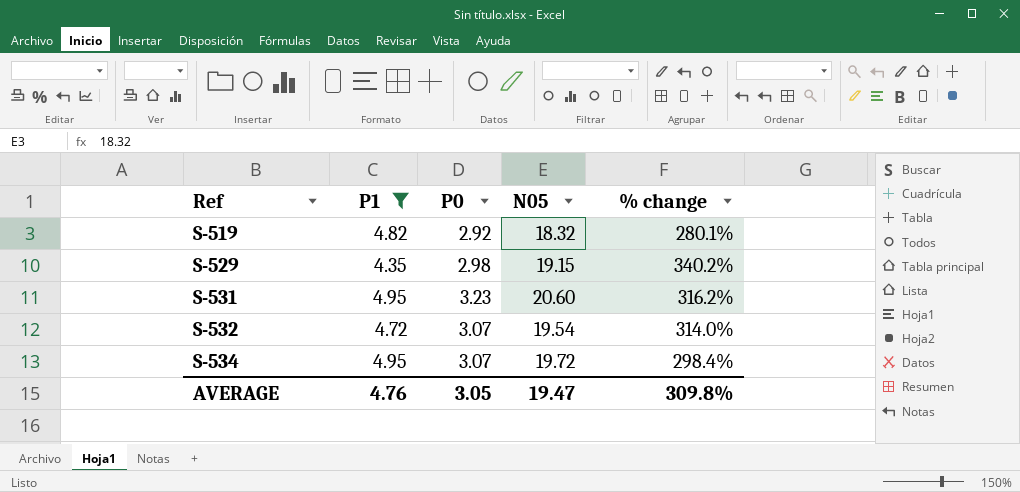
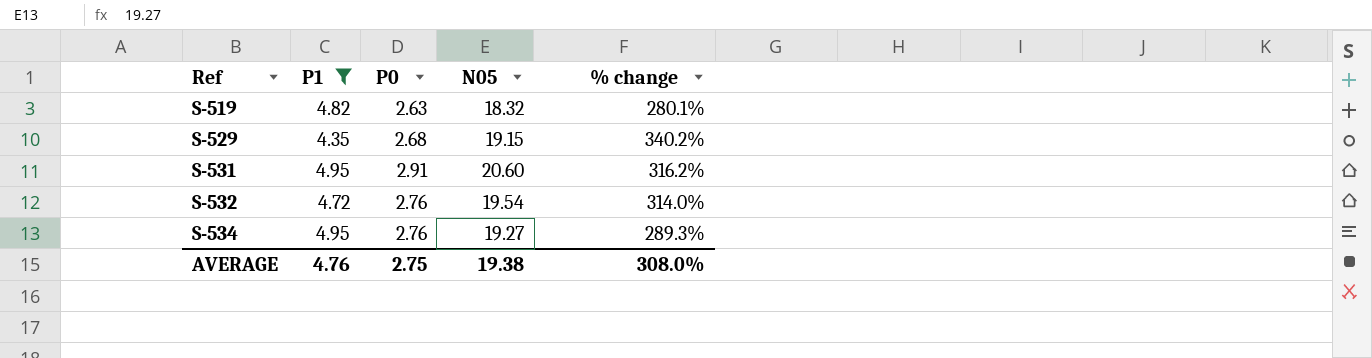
S-519 | P0: 2.92 -> 2.63
S-529 | P0: 2.98 -> 2.68
S-531 | P0: 3.23 -> 2.91
S-532 | P0: 3.07 -> 2.76
S-534 | P0: 3.07 -> 2.76
S-534 | N05: 19.72 -> 19.27
S-534 | % change: 298.4% -> 289.3%
AVERAGE | P0: 3.05 -> 2.75
AVERAGE | N05: 19.47 -> 19.38
AVERAGE | % change: 309.8% -> 308.0%

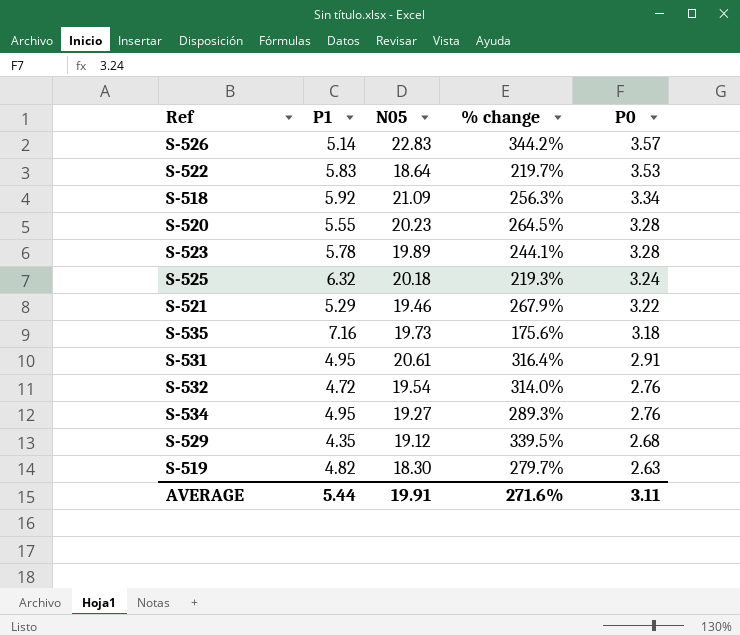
filter: P1 <= 4.95 -> none
row order: Ref ascending -> P0 descending
column P0 | position: 3 -> 5
S-531 | N05: 20.60 -> 20.61
S-531 | % change: 316.2% -> 316.4%
S-529 | N05: 19.15 -> 19.12
S-529 | % change: 340.2% -> 339.5%
S-519 | N05: 18.32 -> 18.30
S-519 | % change: 280.1% -> 279.7%
AVERAGE | P1: 4.76 -> 5.44
AVERAGE | N05: 19.38 -> 19.91
AVERAGE | % change: 308.0% -> 271.6%
AVERAGE | P0: 2.75 -> 3.11

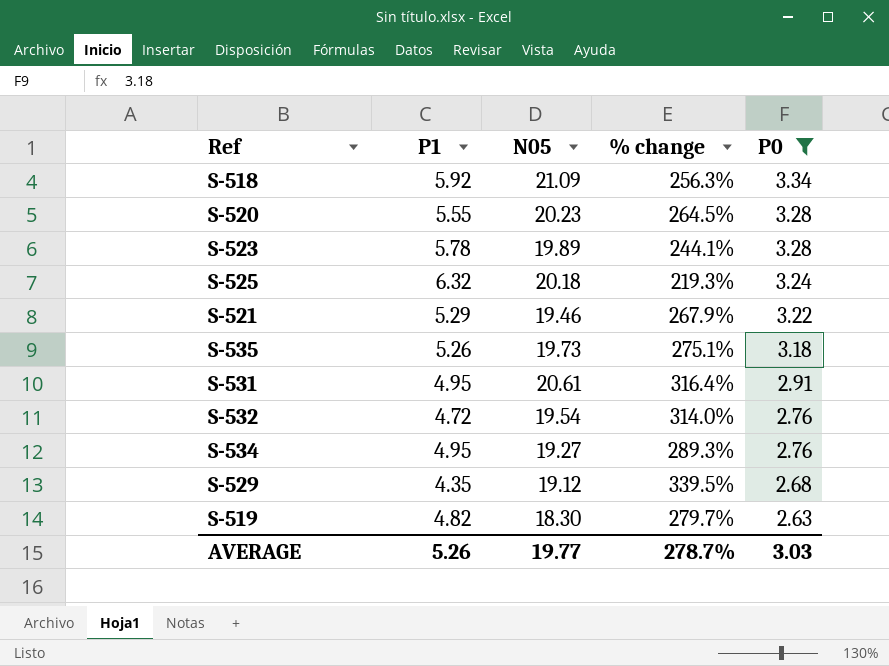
filter: none -> P0 <= 3.34
S-535 | P1: 7.16 -> 5.26
S-535 | % change: 175.6% -> 275.1%
AVERAGE | P1: 5.44 -> 5.26
AVERAGE | N05: 19.91 -> 19.77
AVERAGE | % change: 271.6% -> 278.7%
AVERAGE | P0: 3.11 -> 3.03

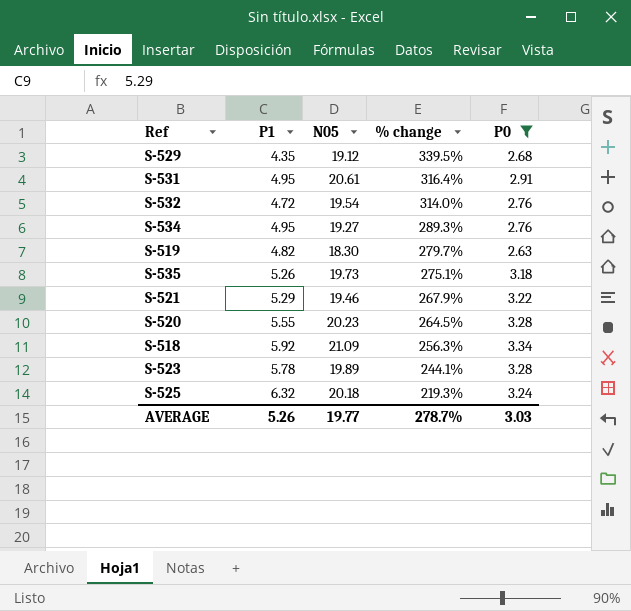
row order: P0 descending -> % change descending

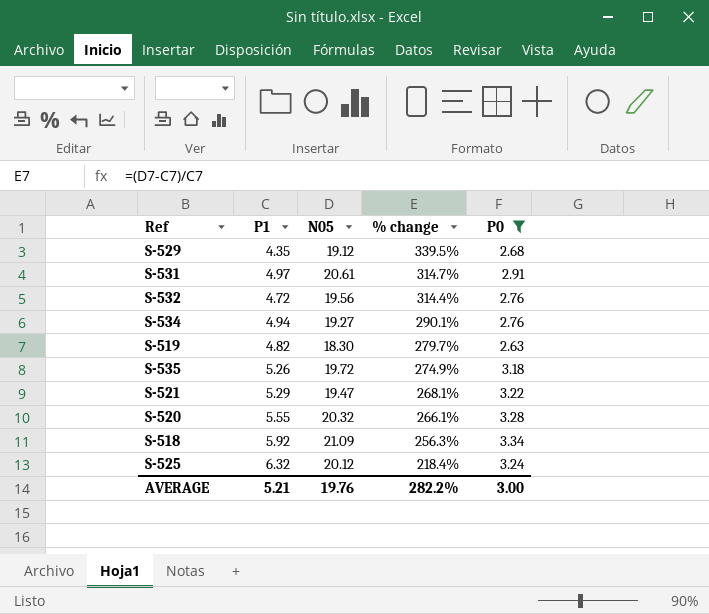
row S-523: 5.78 | 19.89 | 244.1% | 3.28 -> none
S-531 | P1: 4.95 -> 4.97
S-531 | % change: 316.4% -> 314.7%
S-532 | N05: 19.54 -> 19.56
S-532 | % change: 314.0% -> 314.4%
S-534 | P1: 4.95 -> 4.94
S-534 | % change: 289.3% -> 290.1%
S-535 | N05: 19.73 -> 19.72
S-535 | % change: 275.1% -> 274.9%
S-521 | N05: 19.46 -> 19.47
S-521 | % change: 267.9% -> 268.1%
S-520 | N05: 20.23 -> 20.32
S-520 | % change: 264.5% -> 266.1%
S-525 | N05: 20.18 -> 20.12
S-525 | % change: 219.3% -> 218.4%
AVERAGE | P1: 5.26 -> 5.21
AVERAGE | N05: 19.77 -> 19.76
AVERAGE | % change: 278.7% -> 282.2%
AVERAGE | P0: 3.03 -> 3.00

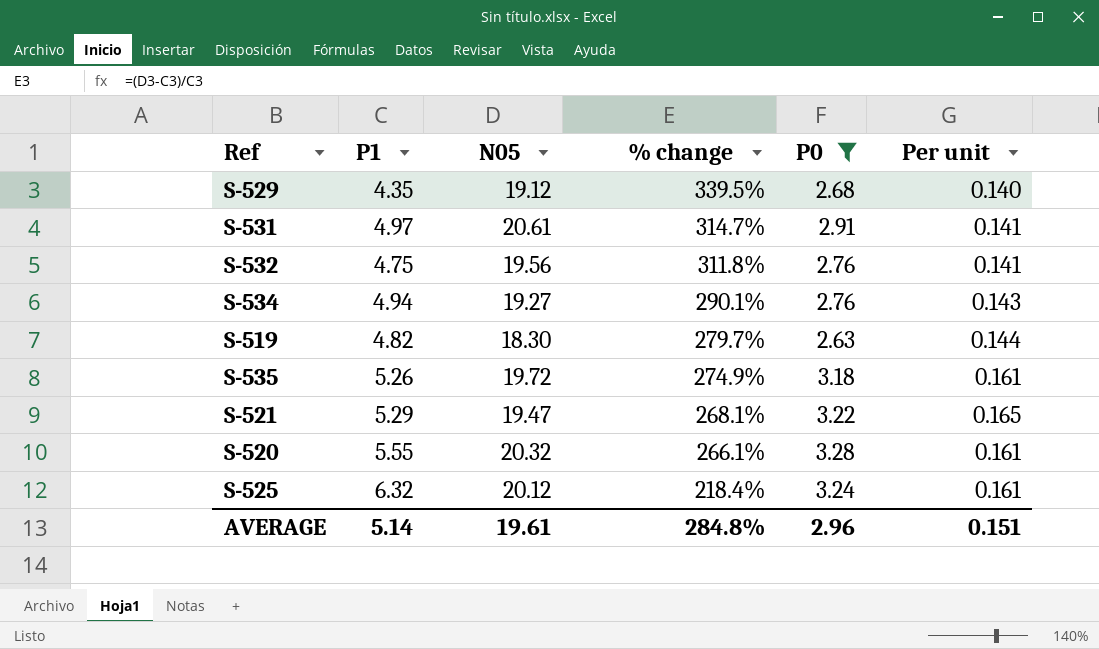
column Per unit | formula: none -> [P0] / [N05]
row S-518: 5.92 | 21.09 | 256.3% | 3.34 -> none
S-532 | P1: 4.72 -> 4.75
S-532 | % change: 314.4% -> 311.8%
AVERAGE | P1: 5.21 -> 5.14
AVERAGE | N05: 19.76 -> 19.61
AVERAGE | % change: 282.2% -> 284.8%
AVERAGE | P0: 3.00 -> 2.96

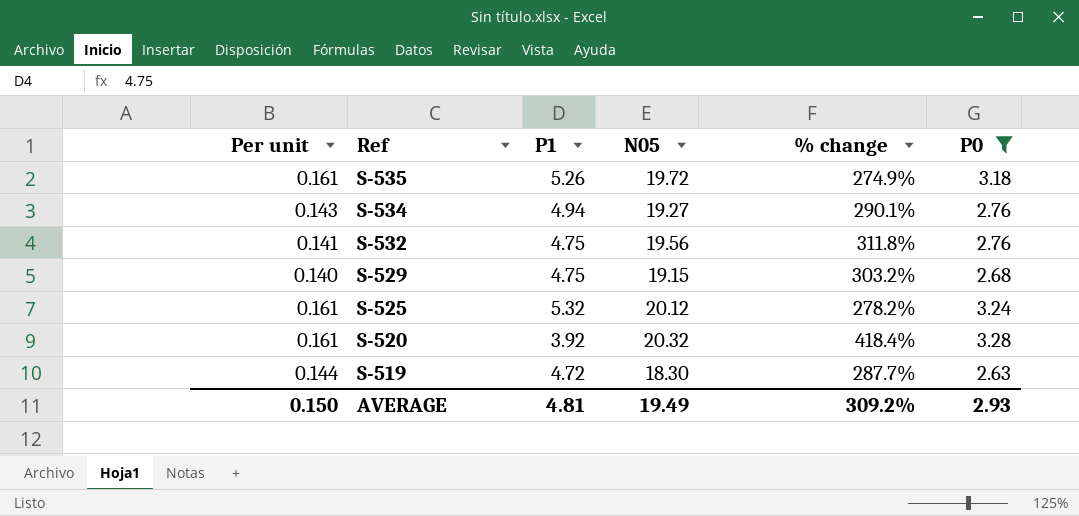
row order: % change descending -> Ref descending
column Per unit | position: 6 -> 1
row S-531: 4.97 | 20.61 | 314.7% | 2.91 | 0.141 -> none
row S-521: 5.29 | 19.47 | 268.1% | 3.22 | 0.165 -> none
S-529 | P1: 4.35 -> 4.75
S-529 | N05: 19.12 -> 19.15
S-529 | % change: 339.5% -> 303.2%
S-525 | P1: 6.32 -> 5.32
S-525 | % change: 218.4% -> 278.2%
S-520 | P1: 5.55 -> 3.92
S-520 | % change: 266.1% -> 418.4%
S-519 | P1: 4.82 -> 4.72
S-519 | % change: 279.7% -> 287.7%
AVERAGE | Per unit: 0.151 -> 0.150
AVERAGE | P1: 5.14 -> 4.81
AVERAGE | N05: 19.61 -> 19.49
AVERAGE | % change: 284.8% -> 309.2%
AVERAGE | P0: 2.96 -> 2.93

